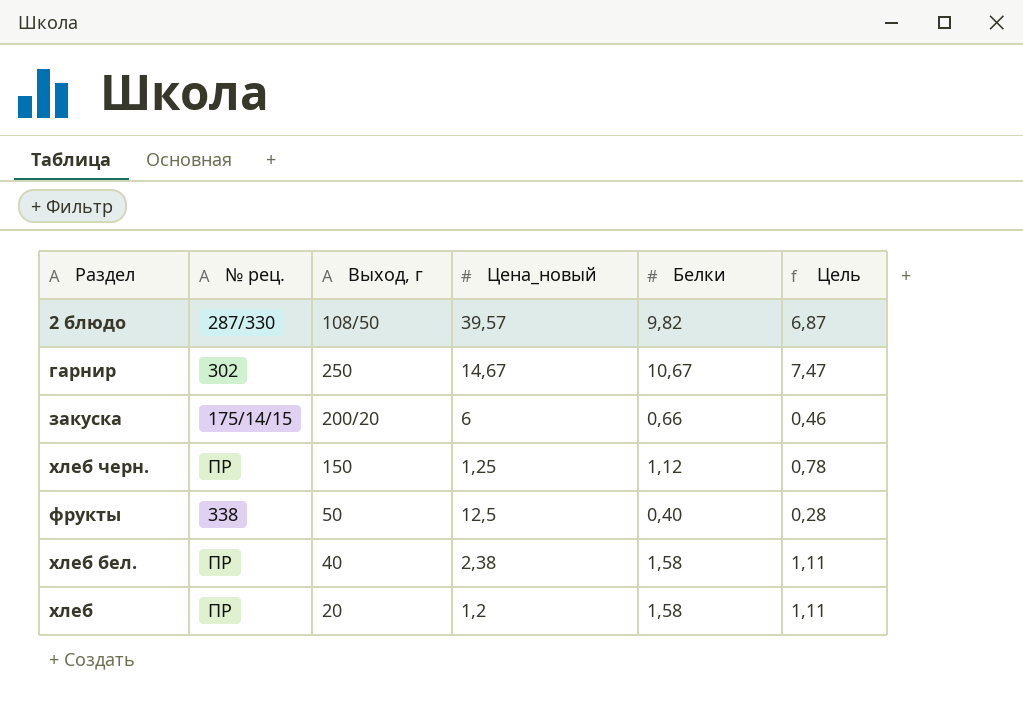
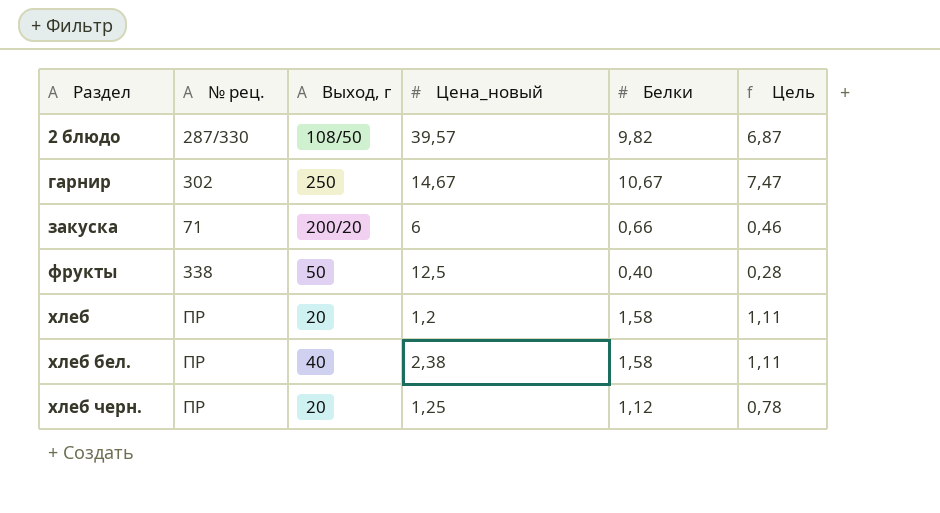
row order: none -> Раздел ascending
закуска | № рец.: 175/14/15 -> 71
хлеб черн. | Выход, г: 150 -> 20

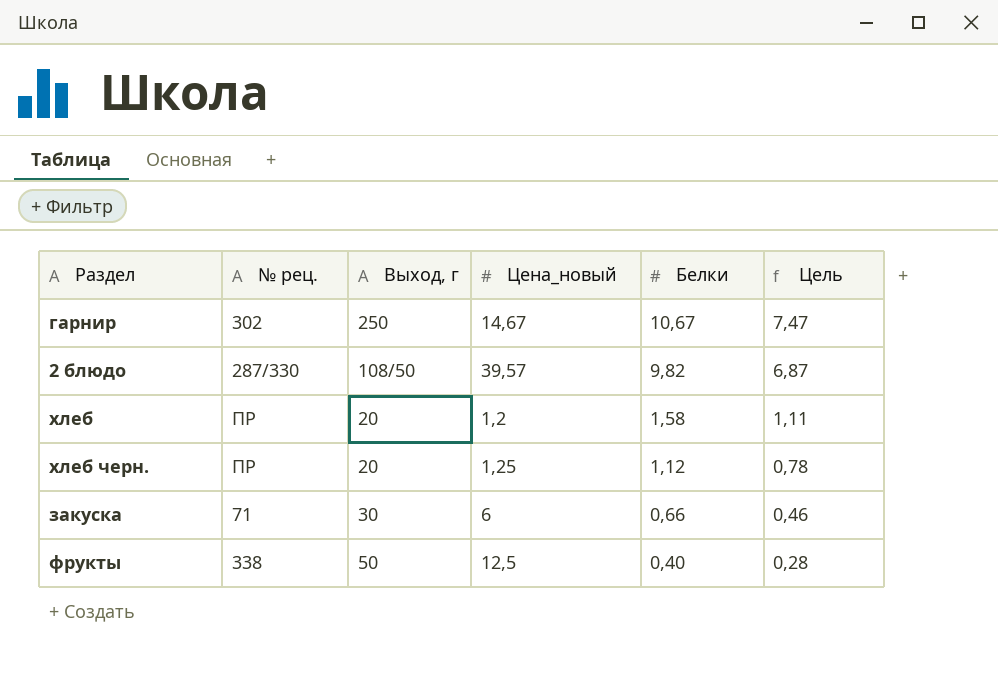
row order: Раздел ascending -> Белки descending
row хлеб бел.: ПР | 40 | 2,38 | 1,58 | 1,11 -> none
закуска | Выход, г: 200/20 -> 30

